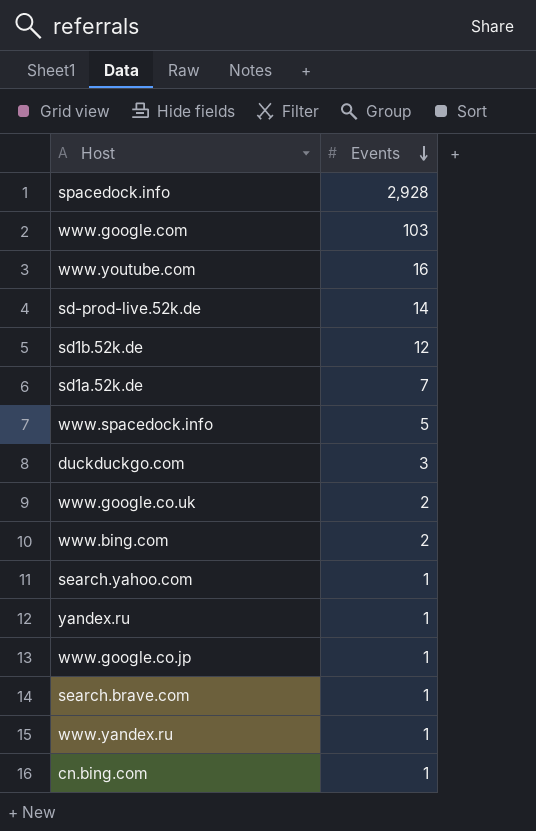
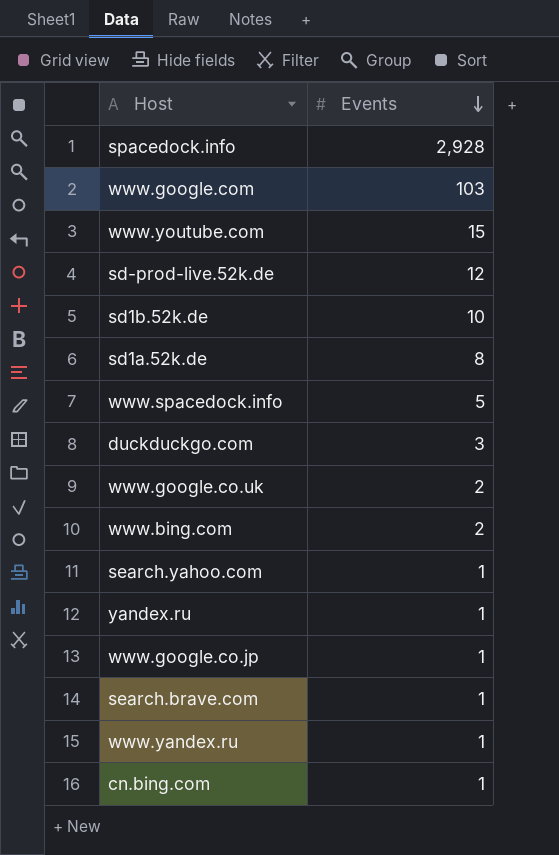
www.youtube.com | Events: 16 -> 15
sd-prod-live.52k.de | Events: 14 -> 12
sd1b.52k.de | Events: 12 -> 10
sd1a.52k.de | Events: 7 -> 8

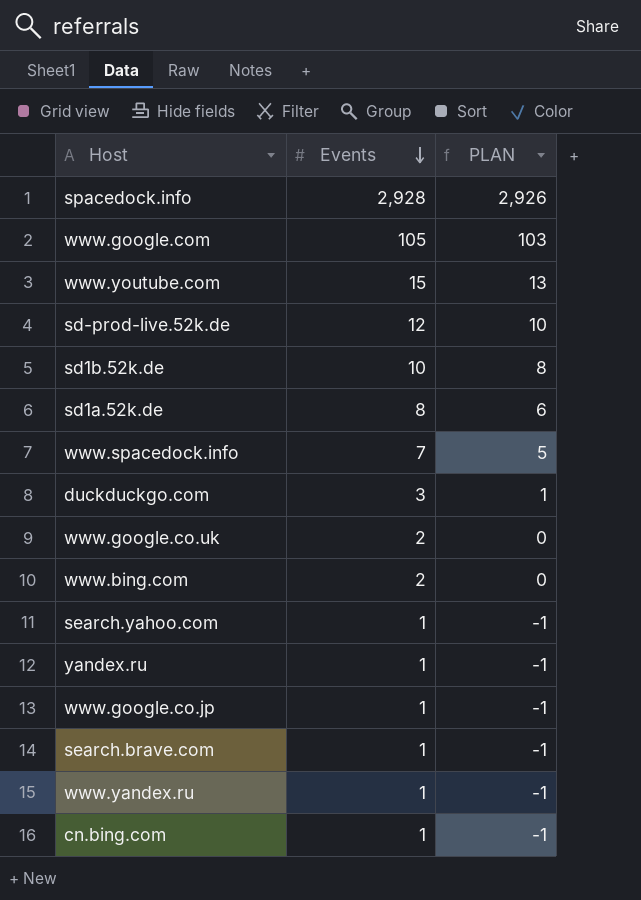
column PLAN | formula: none -> [Events] - 2
www.google.com | Events: 103 -> 105
www.spacedock.info | Events: 5 -> 7

